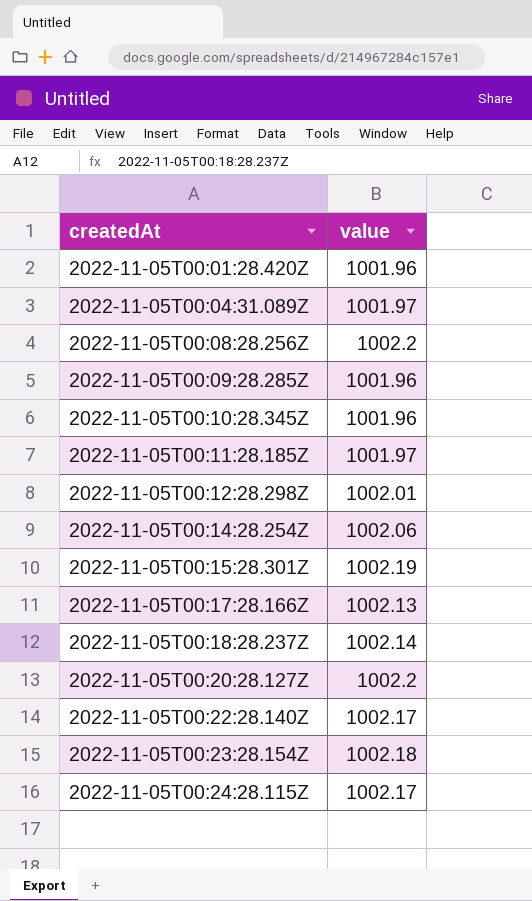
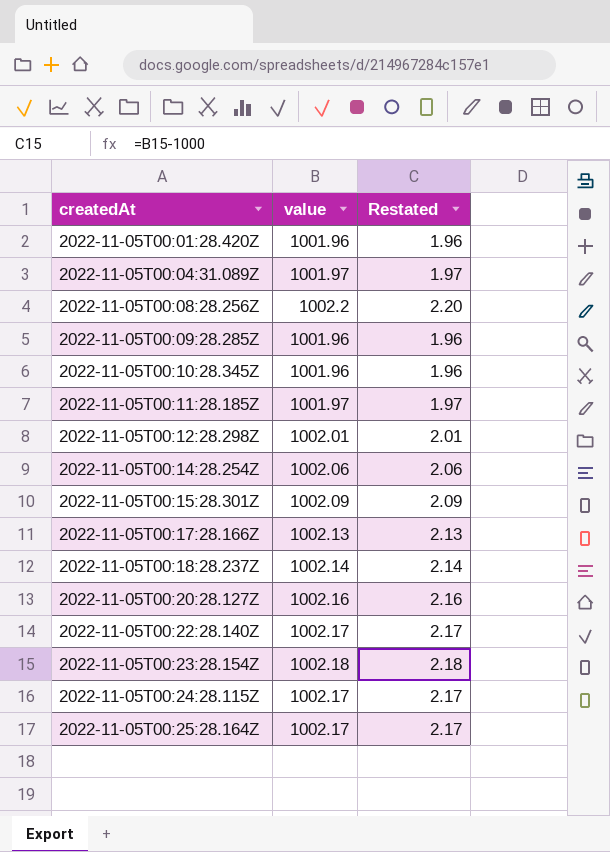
column Restated | formula: none -> [value] - 1000
2022-11-05T00:15:28.301Z | value: 1002.19 -> 1002.09
2022-11-05T00:20:28.127Z | value: 1002.2 -> 1002.16
row 2022-11-05T00:25:28.164Z: none -> 1002.17 | 2.17

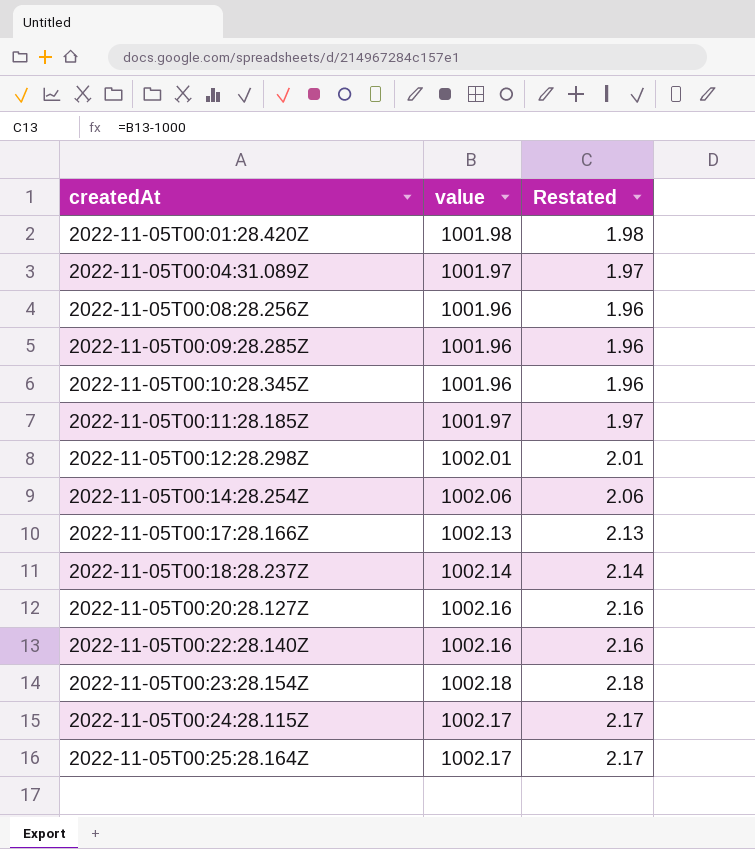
row 2022-11-05T00:15:28.301Z: 1002.09 | 2.09 -> none
2022-11-05T00:01:28.420Z | value: 1001.96 -> 1001.98
2022-11-05T00:01:28.420Z | Restated: 1.96 -> 1.98
2022-11-05T00:08:28.256Z | value: 1002.2 -> 1001.96
2022-11-05T00:08:28.256Z | Restated: 2.20 -> 1.96
2022-11-05T00:22:28.140Z | value: 1002.17 -> 1002.16
2022-11-05T00:22:28.140Z | Restated: 2.17 -> 2.16

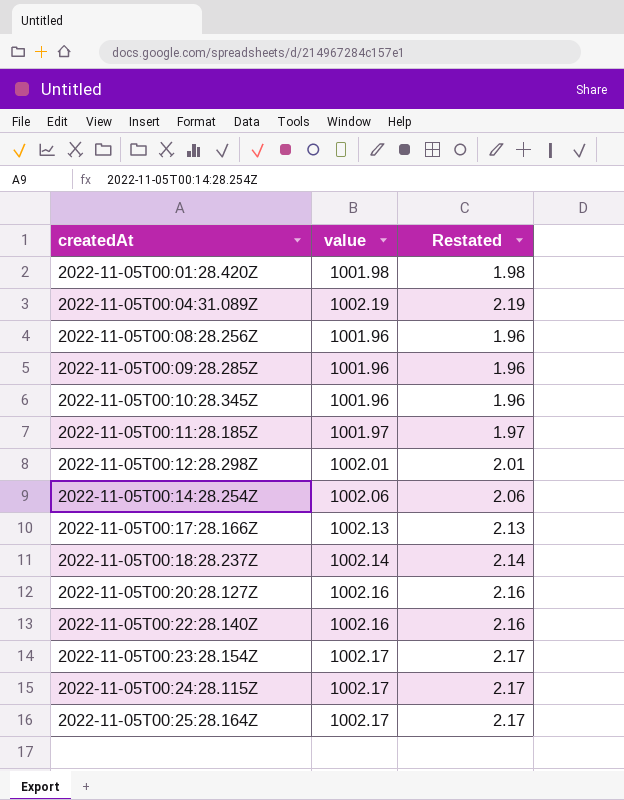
2022-11-05T00:04:31.089Z | value: 1001.97 -> 1002.19
2022-11-05T00:04:31.089Z | Restated: 1.97 -> 2.19
2022-11-05T00:23:28.154Z | value: 1002.18 -> 1002.17
2022-11-05T00:23:28.154Z | Restated: 2.18 -> 2.17

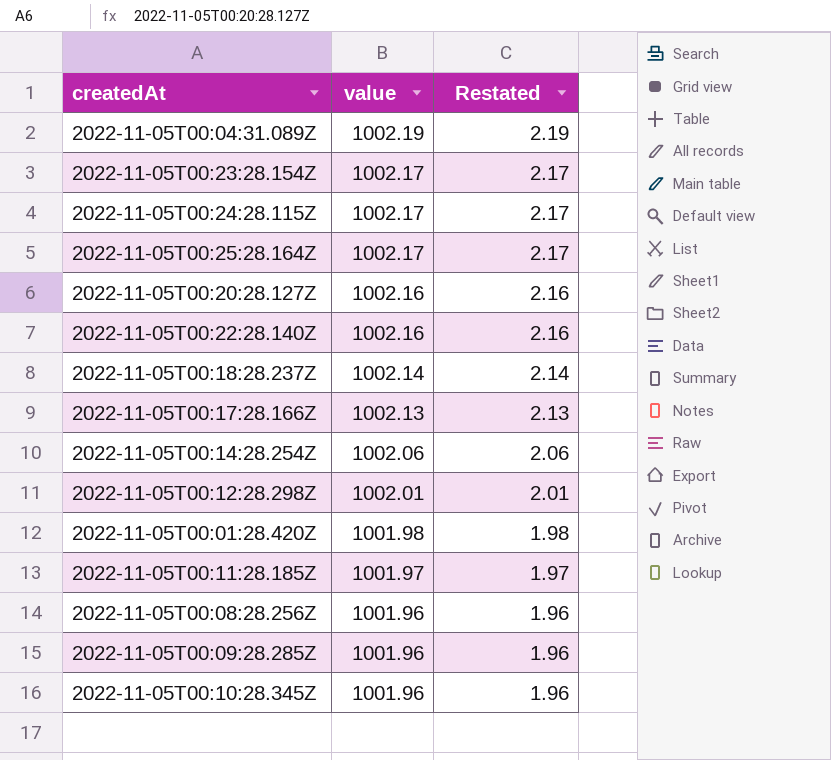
row order: createdAt ascending -> value descending

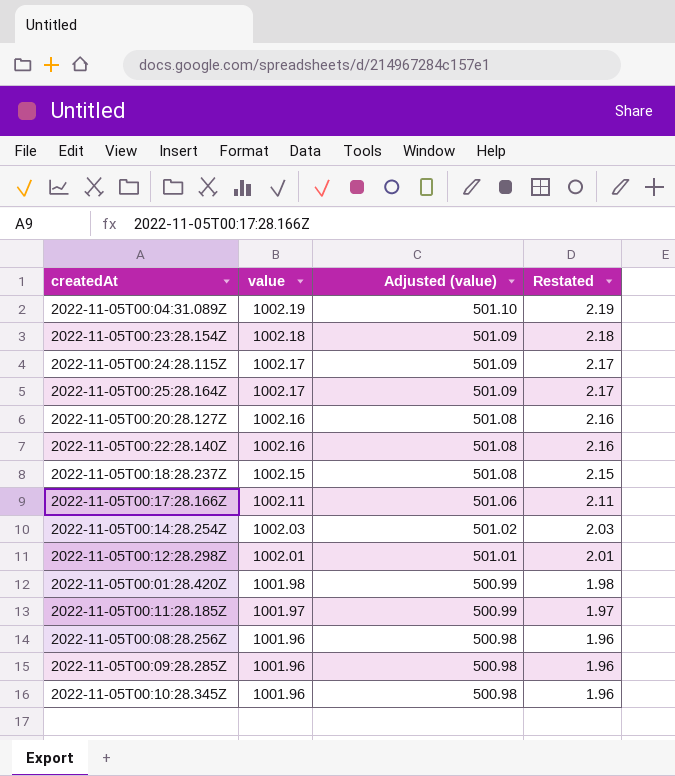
column Adjusted (value) | formula: none -> [value] * 0.5
2022-11-05T00:23:28.154Z | value: 1002.17 -> 1002.18
2022-11-05T00:23:28.154Z | Restated: 2.17 -> 2.18
2022-11-05T00:18:28.237Z | value: 1002.14 -> 1002.15
2022-11-05T00:18:28.237Z | Restated: 2.14 -> 2.15
2022-11-05T00:17:28.166Z | value: 1002.13 -> 1002.11
2022-11-05T00:17:28.166Z | Restated: 2.13 -> 2.11
2022-11-05T00:14:28.254Z | value: 1002.06 -> 1002.03
2022-11-05T00:14:28.254Z | Restated: 2.06 -> 2.03

